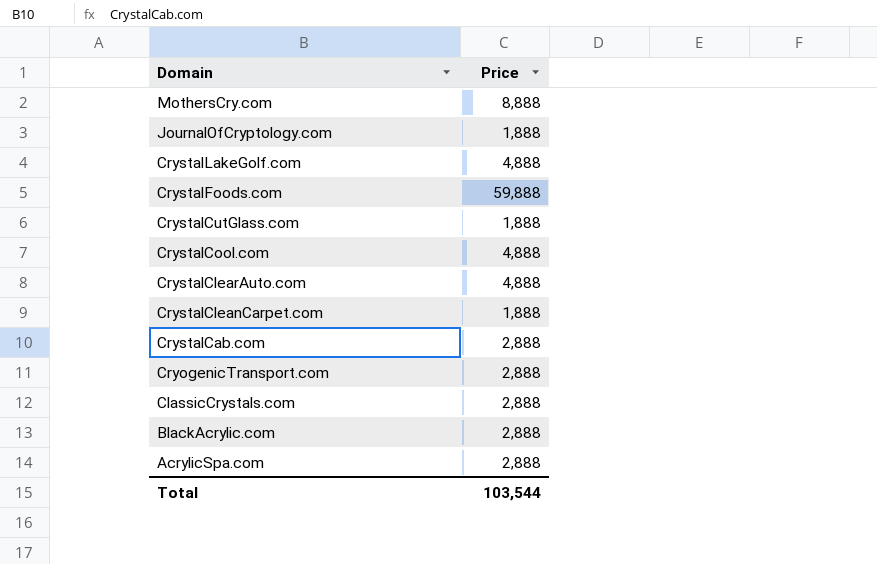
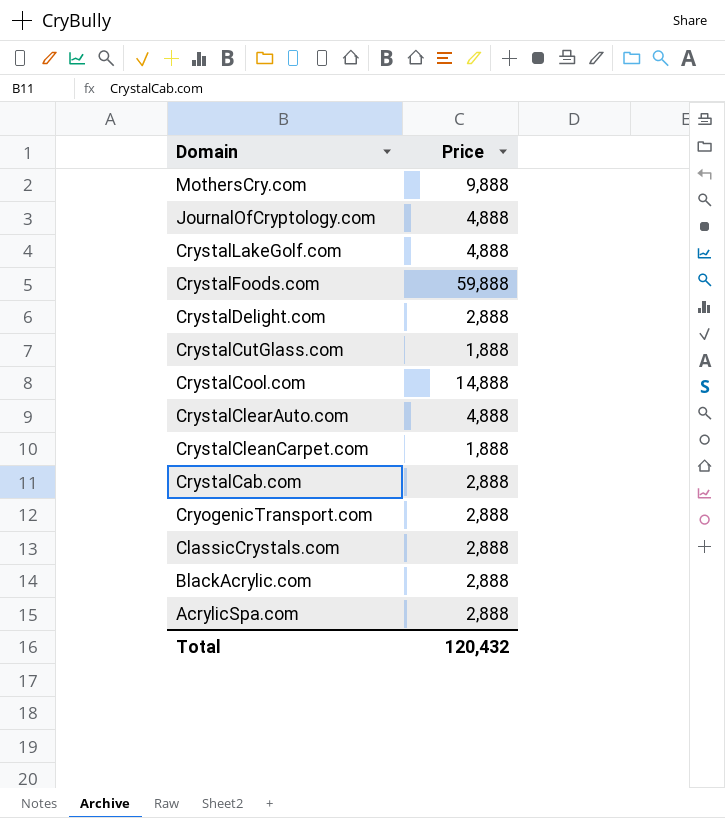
MothersCry.com | Price: 8,888 -> 9,888
JournalOfCryptology.com | Price: 1,888 -> 4,888
row CrystalDelight.com: none -> 2,888
CrystalCool.com | Price: 4,888 -> 14,888
Total | Price: 103,544 -> 120,432

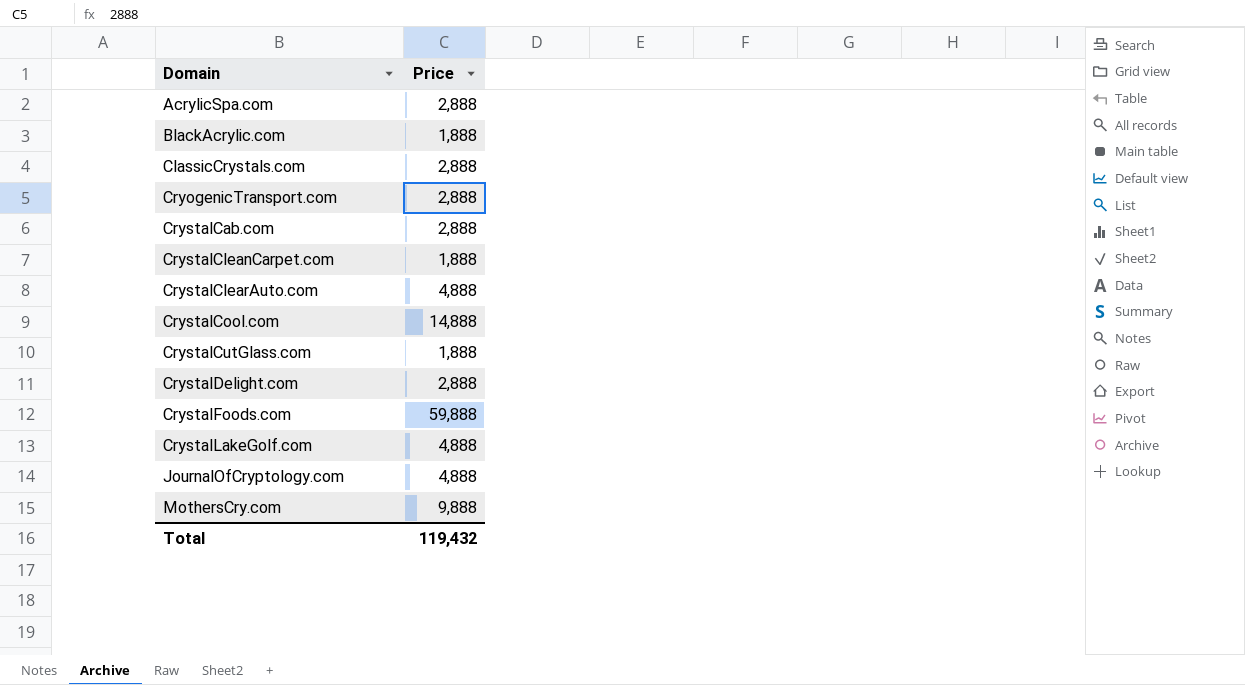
row order: Domain descending -> Domain ascending
BlackAcrylic.com | Price: 2,888 -> 1,888
Total | Price: 120,432 -> 119,432

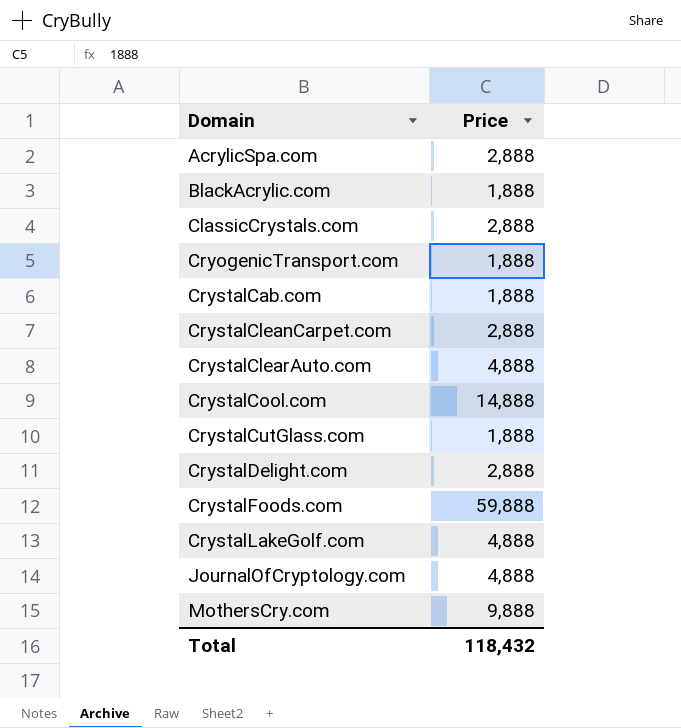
CryogenicTransport.com | Price: 2,888 -> 1,888
CrystalCab.com | Price: 2,888 -> 1,888
CrystalCleanCarpet.com | Price: 1,888 -> 2,888
Total | Price: 119,432 -> 118,432

